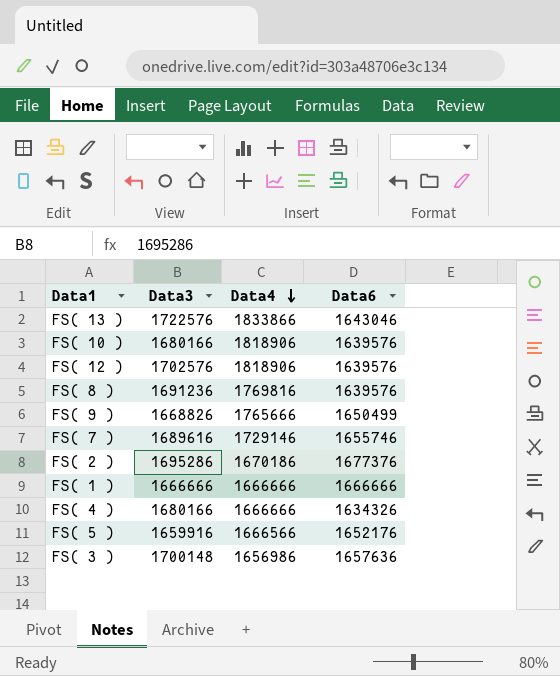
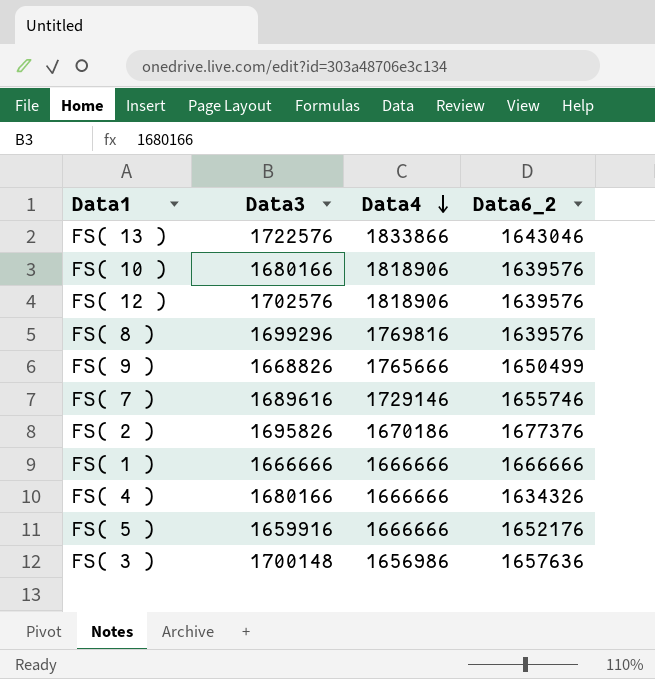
column name: Data6 -> Data6_2
FS( 8 ) | Data3: 1691236 -> 1699296
FS( 2 ) | Data3: 1695286 -> 1695826
FS( 5 ) | Data4: 1666566 -> 1666666

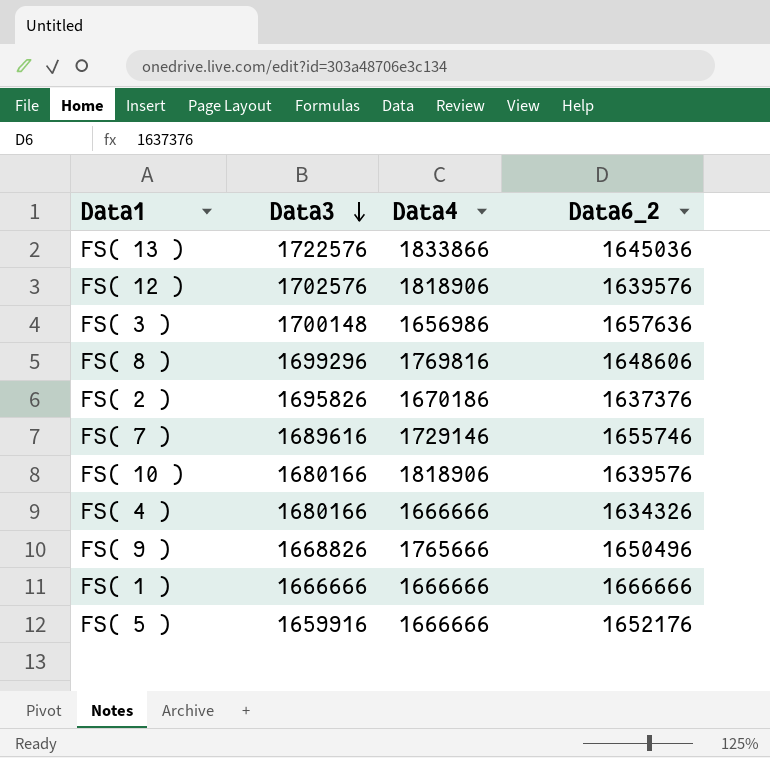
row order: Data4 descending -> Data3 descending
FS( 13 ) | Data6_2: 1643046 -> 1645036
FS( 8 ) | Data6_2: 1639576 -> 1648606
FS( 2 ) | Data6_2: 1677376 -> 1637376
FS( 9 ) | Data6_2: 1650499 -> 1650496

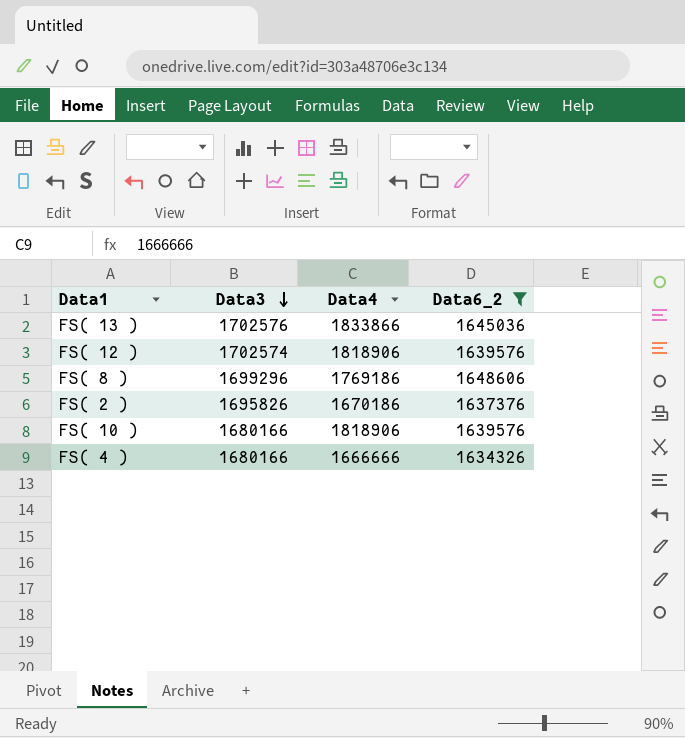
filter: none -> Data6_2 <= 1648606
FS( 13 ) | Data3: 1722576 -> 1702576
FS( 12 ) | Data3: 1702576 -> 1702574
FS( 8 ) | Data4: 1769816 -> 1769186

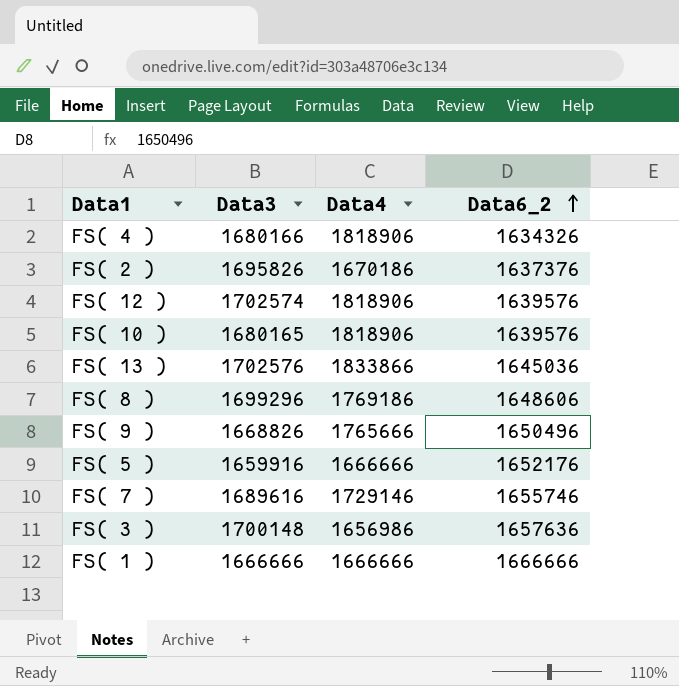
filter: Data6_2 <= 1648606 -> none
row order: Data3 descending -> Data6_2 ascending
FS( 4 ) | Data4: 1666666 -> 1818906
FS( 10 ) | Data3: 1680166 -> 1680165

